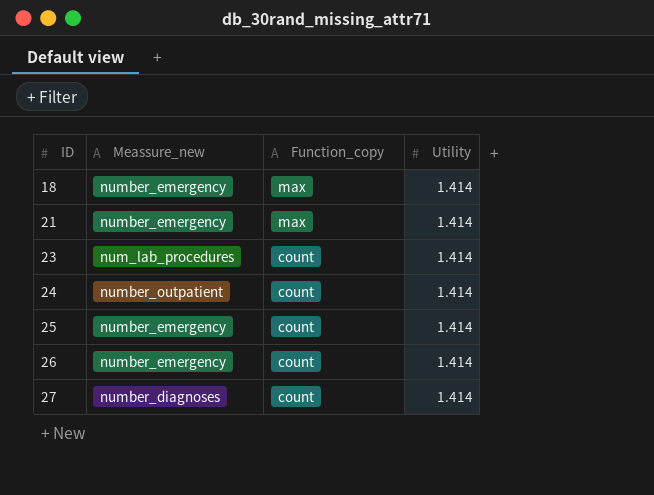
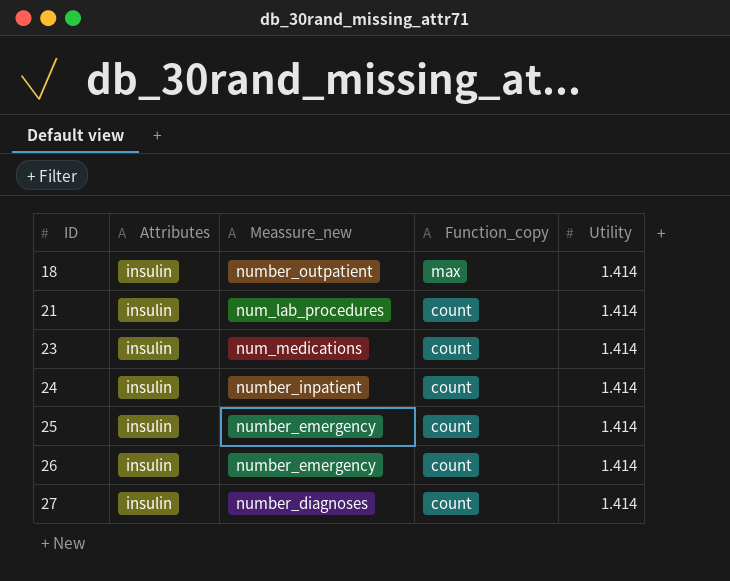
column Attributes | position: none -> 2
18 | Meassure_new: number_emergency -> number_outpatient
21 | Meassure_new: number_emergency -> num_lab_procedures
21 | Function_copy: max -> count
23 | Meassure_new: num_lab_procedures -> num_medications
24 | Meassure_new: number_outpatient -> number_inpatient

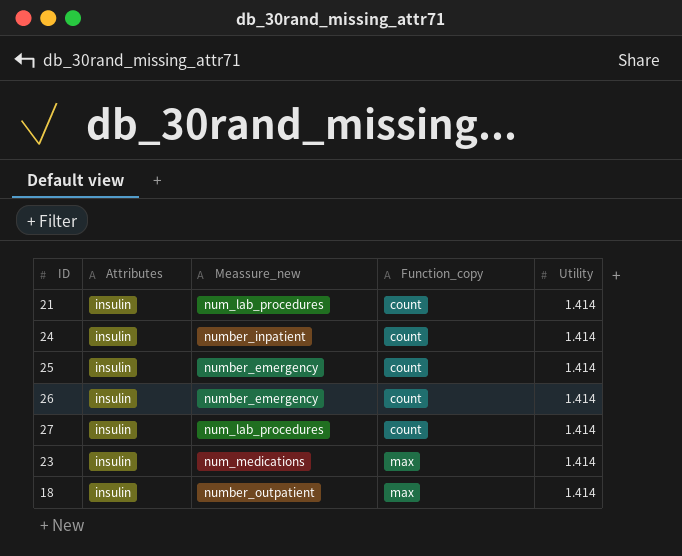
row order: ID ascending -> Function_copy ascending
27 | Meassure_new: number_diagnoses -> num_lab_procedures
23 | Function_copy: count -> max

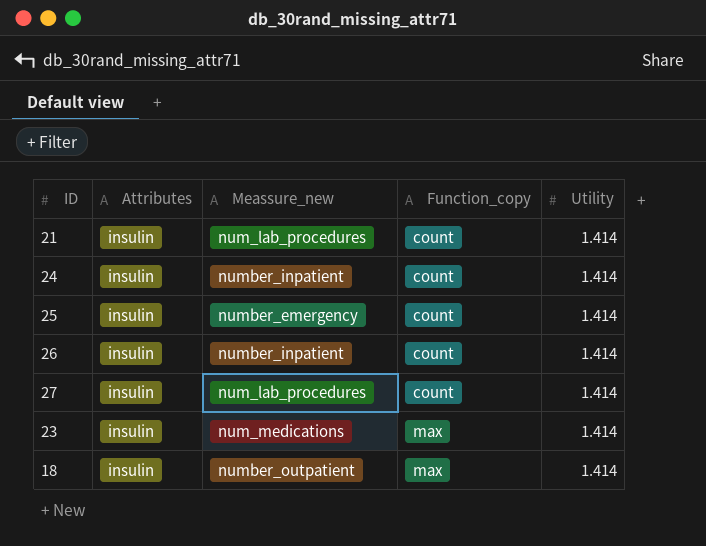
26 | Meassure_new: number_emergency -> number_inpatient

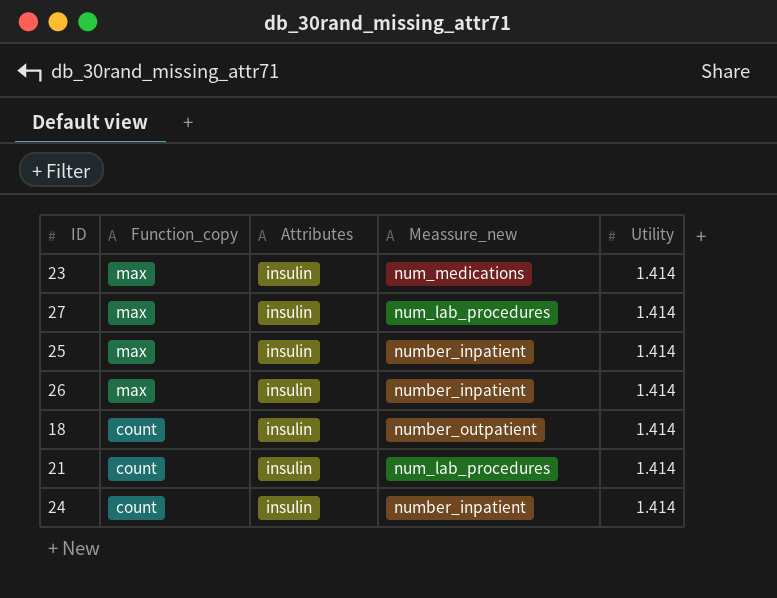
row order: Function_copy ascending -> Function_copy descending
column Function_copy | position: 4 -> 2
27 | Function_copy: count -> max
25 | Function_copy: count -> max
25 | Meassure_new: number_emergency -> number_inpatient
26 | Function_copy: count -> max
18 | Function_copy: max -> count

